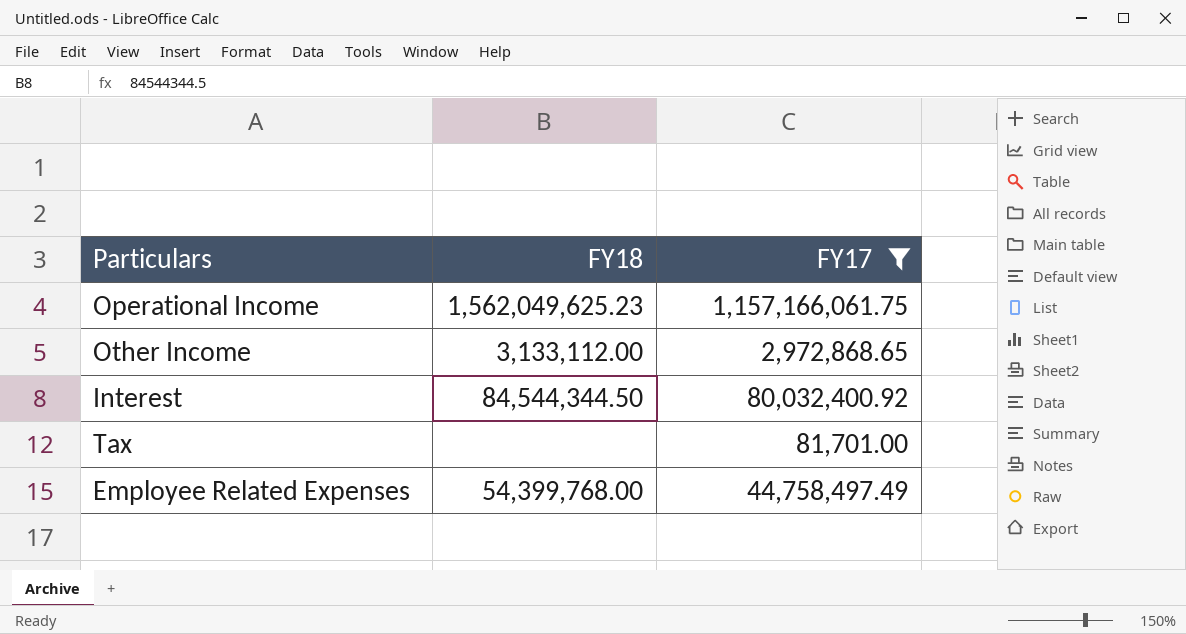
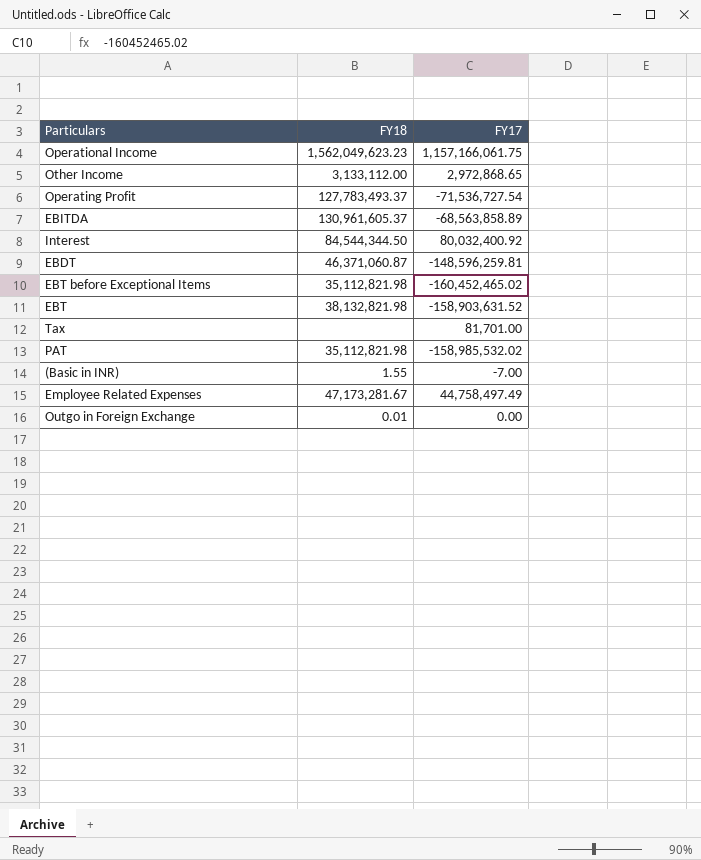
filter: FY17 >= 81,701.00 -> none
Operational Income | FY18: 1,562,049,625.23 -> 1,562,049,623.23
Employee Related Expenses | FY18: 54,399,768.00 -> 47,173,281.67

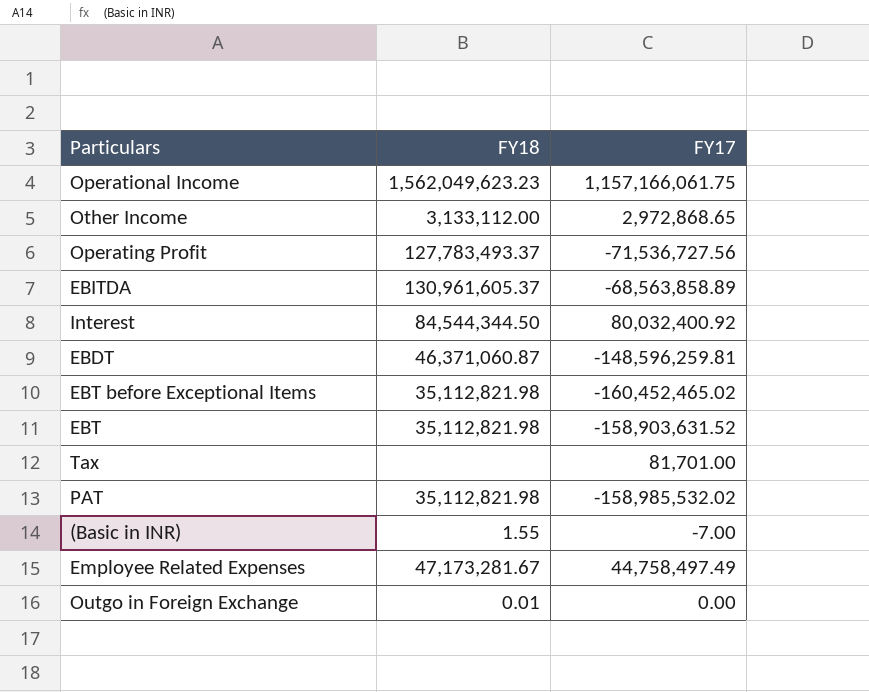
Operating Profit | FY17: -71,536,727.54 -> -71,536,727.56
EBT | FY18: 38,132,821.98 -> 35,112,821.98

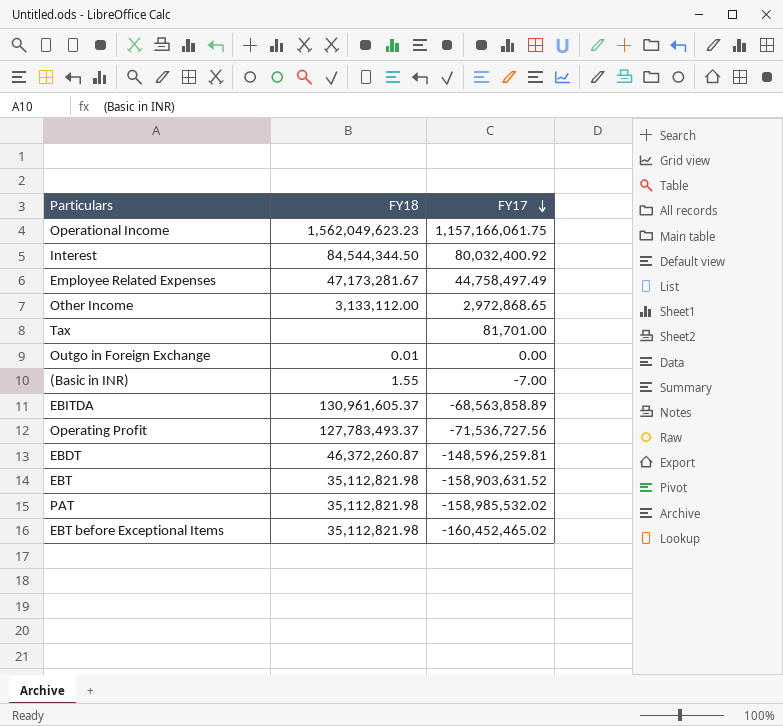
row order: none -> FY17 descending
EBDT | FY18: 46,371,060.87 -> 46,372,260.87

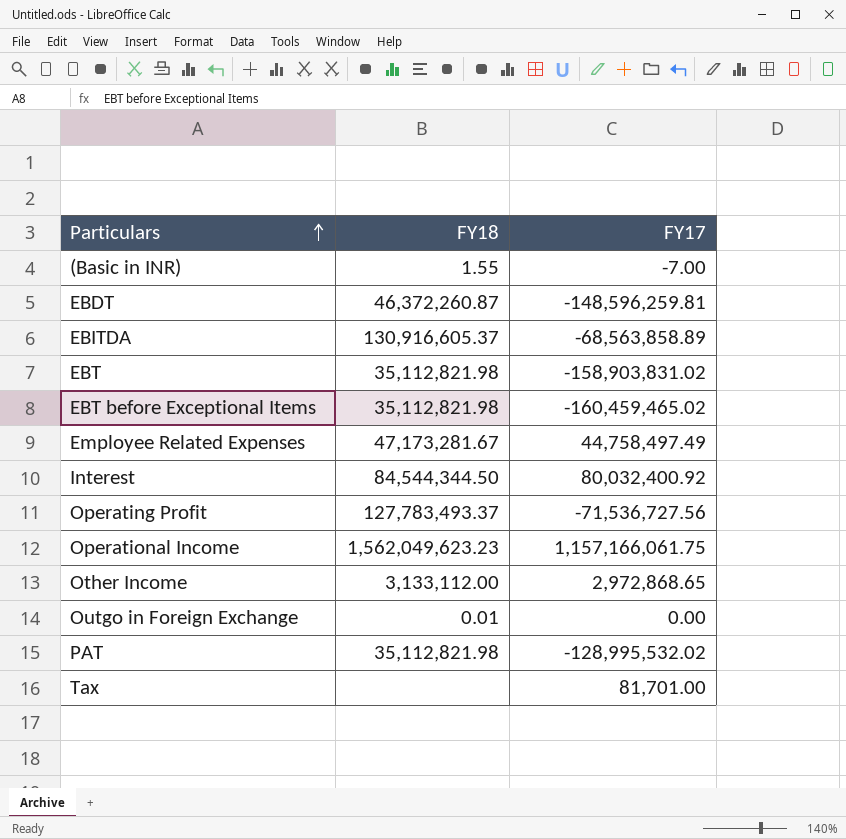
row order: FY17 descending -> Particulars ascending
EBITDA | FY18: 130,961,605.37 -> 130,916,605.37
EBT | FY17: -158,903,631.52 -> -158,903,831.02
EBT before Exceptional Items | FY17: -160,452,465.02 -> -160,459,465.02
PAT | FY17: -158,985,532.02 -> -128,995,532.02

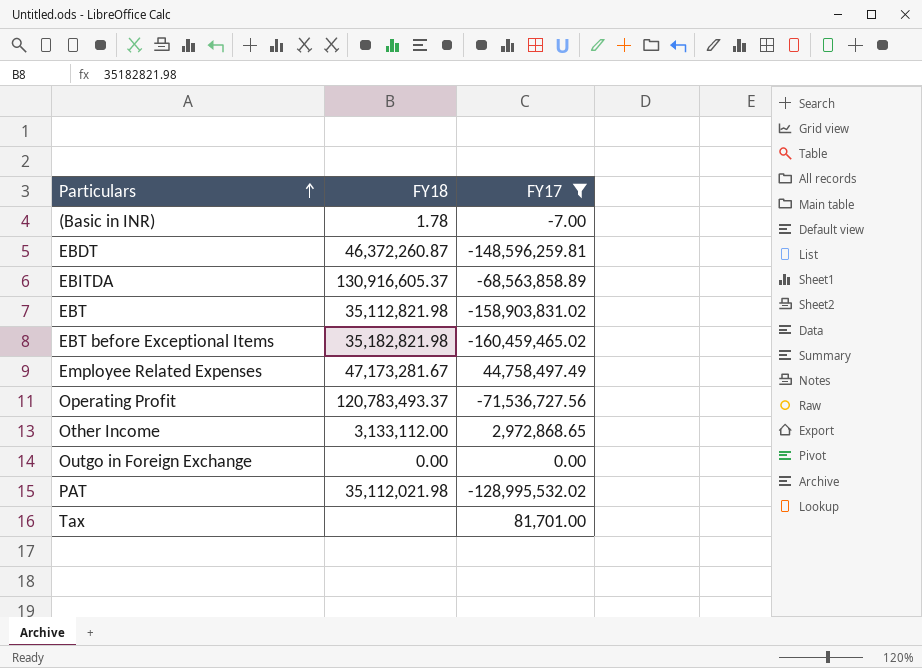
filter: none -> FY17 <= 44,758,497.49
(Basic in INR) | FY18: 1.55 -> 1.78
EBT before Exceptional Items | FY18: 35,112,821.98 -> 35,182,821.98
Operating Profit | FY18: 127,783,493.37 -> 120,783,493.37
Outgo in Foreign Exchange | FY18: 0.01 -> 0.00
PAT | FY18: 35,112,821.98 -> 35,112,021.98

